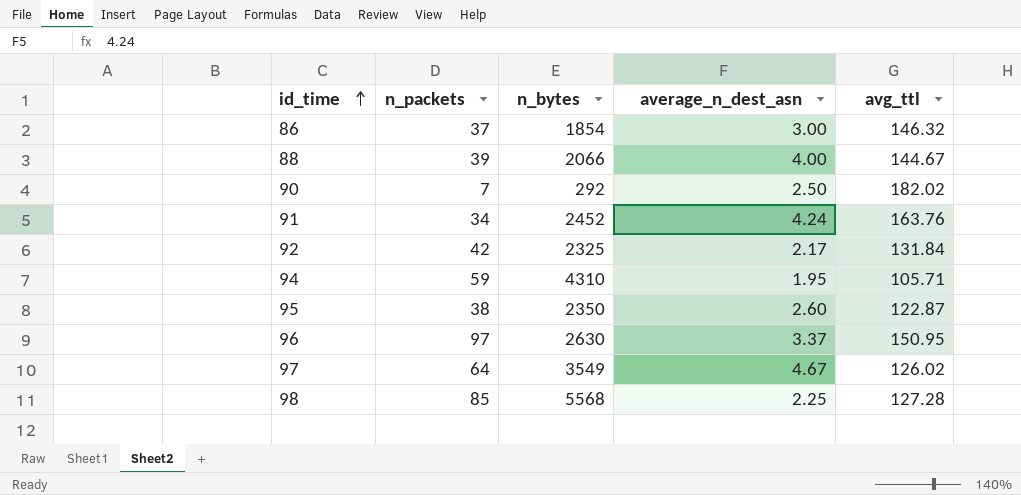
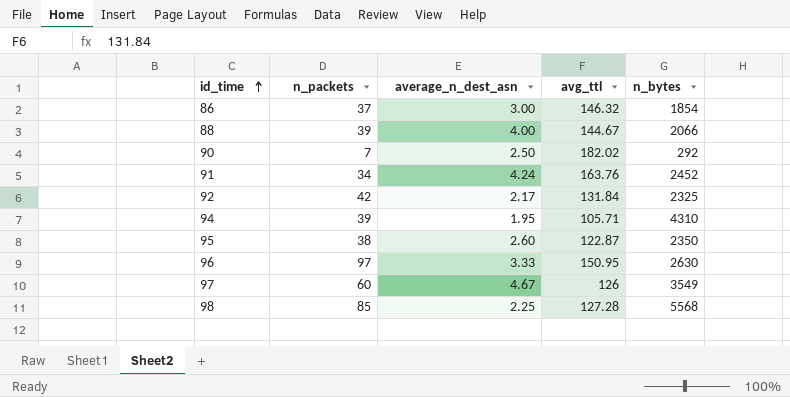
column n_bytes | position: 3 -> 5
94 | n_packets: 59 -> 39
96 | average_n_dest_asn: 3.37 -> 3.33
97 | n_packets: 64 -> 60
97 | avg_ttl: 126.02 -> 126

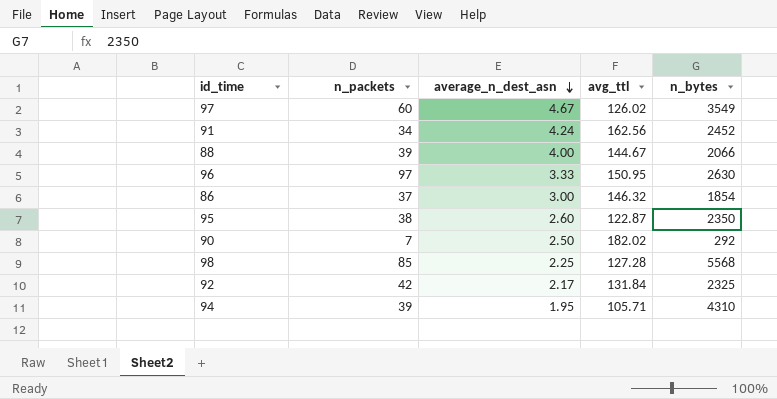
row order: id_time ascending -> average_n_dest_asn descending
97 | avg_ttl: 126 -> 126.02
91 | avg_ttl: 163.76 -> 162.56

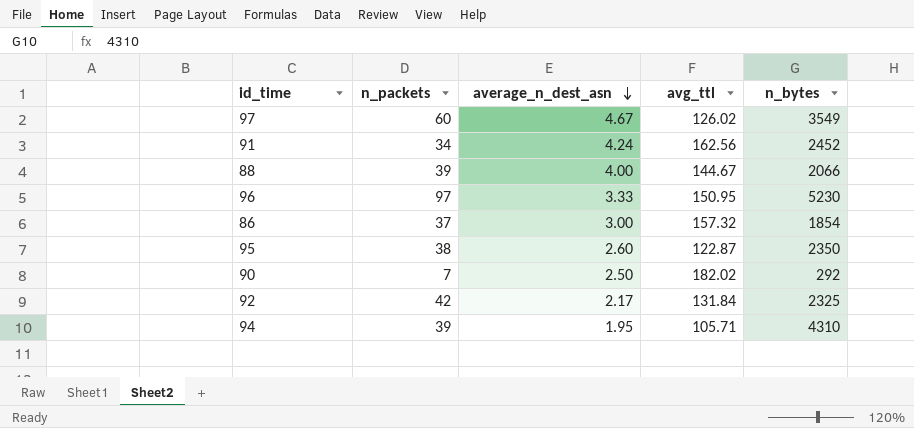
row 98: 85 | 2.25 | 127.28 | 5568 -> none
96 | n_bytes: 2630 -> 5230
86 | avg_ttl: 146.32 -> 157.32

